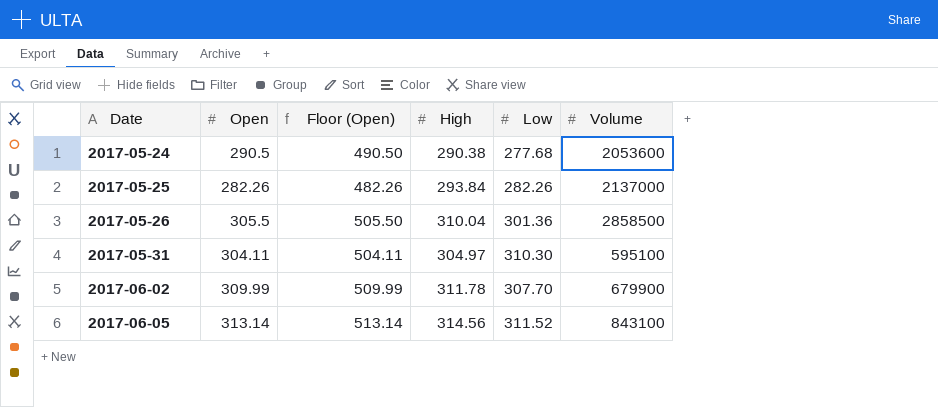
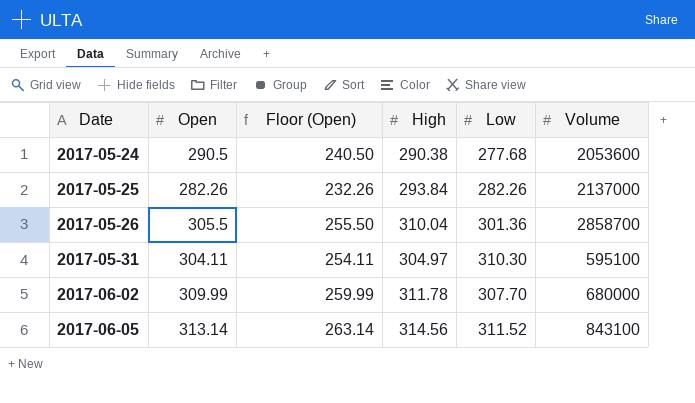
column Floor (Open) | formula: [Open] + 200 -> [Open] - 50
2017-05-26 | Volume: 2858500 -> 2858700
2017-06-02 | Volume: 679900 -> 680000

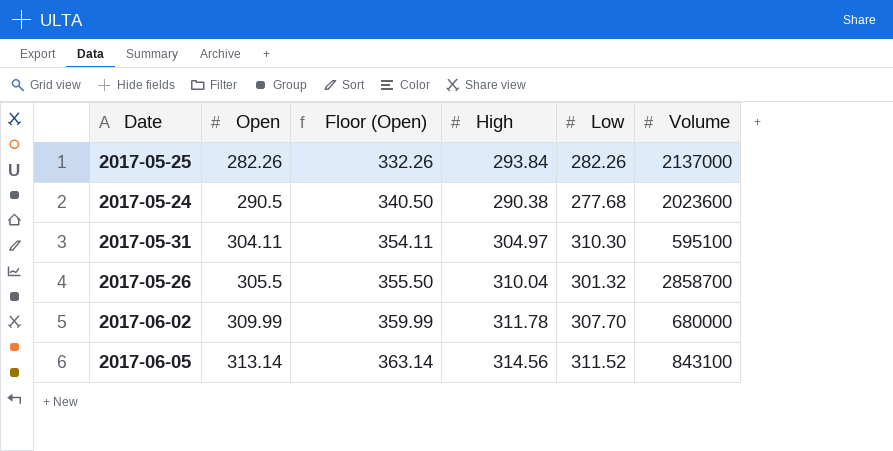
row order: Date ascending -> Open ascending
column Floor (Open) | formula: [Open] - 50 -> [Open] + 50
2017-05-24 | Volume: 2053600 -> 2023600
2017-05-26 | Low: 301.36 -> 301.32

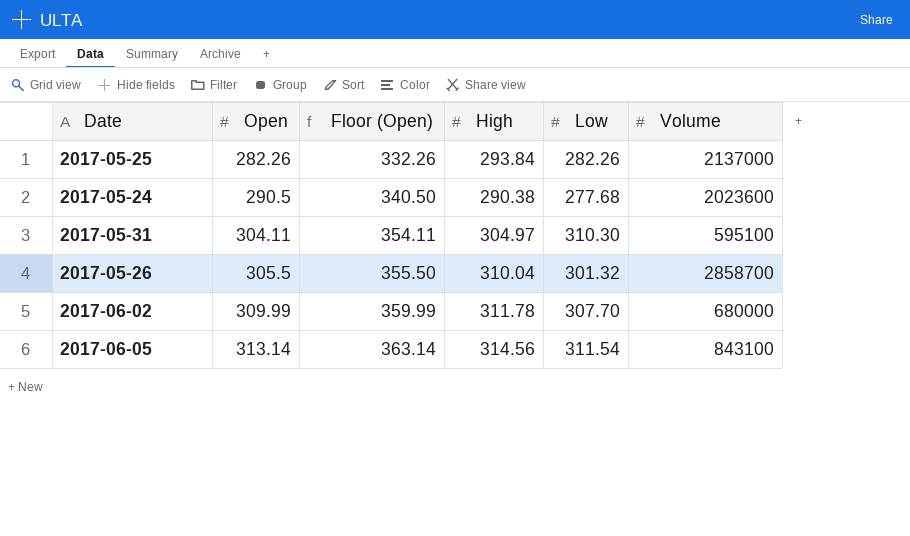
2017-06-05 | Low: 311.52 -> 311.54

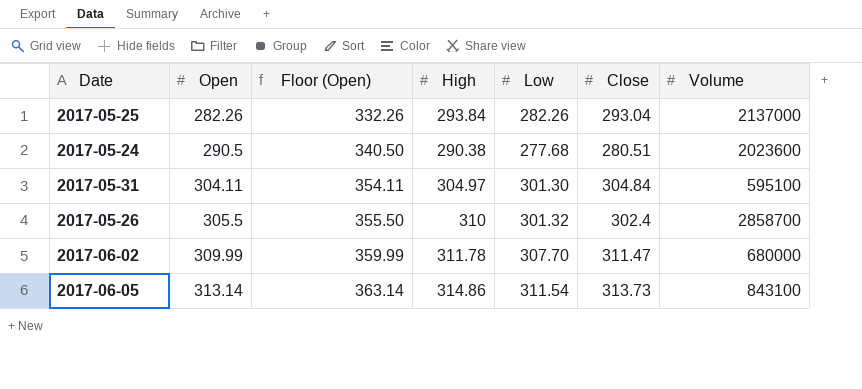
column Close | position: none -> 6
2017-05-31 | Low: 310.30 -> 301.30
2017-05-26 | High: 310.04 -> 310
2017-06-05 | High: 314.56 -> 314.86

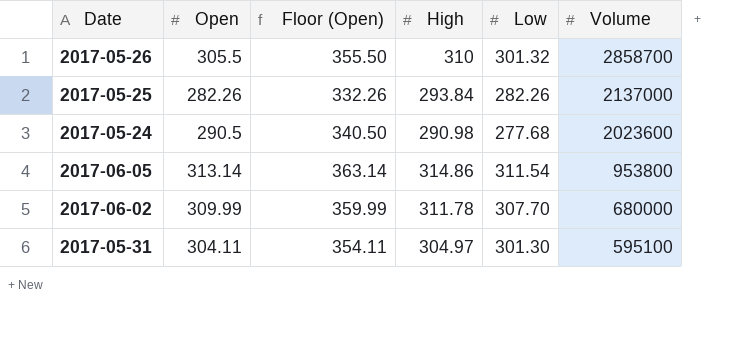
row order: Open ascending -> Volume descending
column Close | position: 6 -> none
2017-05-24 | High: 290.38 -> 290.98
2017-06-05 | Volume: 843100 -> 953800

